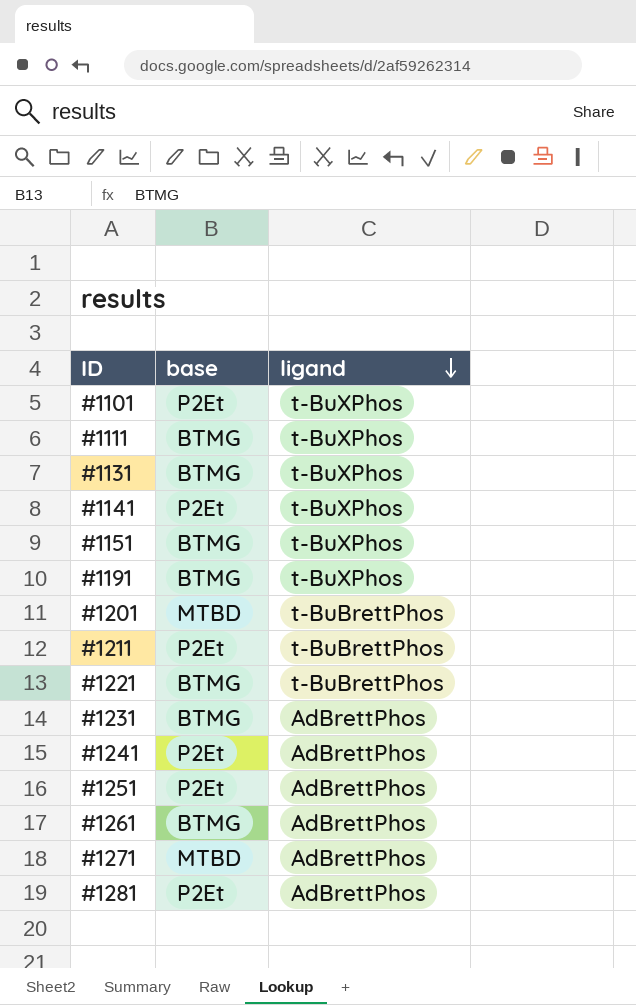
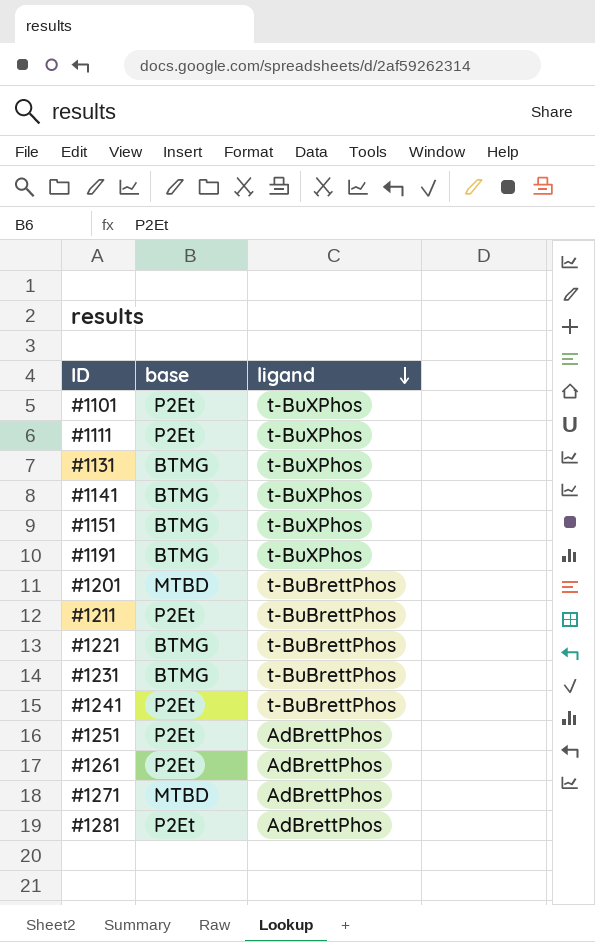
#1111 | base: BTMG -> P2Et
#1141 | base: P2Et -> BTMG
#1231 | ligand: AdBrettPhos -> t-BuBrettPhos
#1241 | ligand: AdBrettPhos -> t-BuBrettPhos
#1261 | base: BTMG -> P2Et

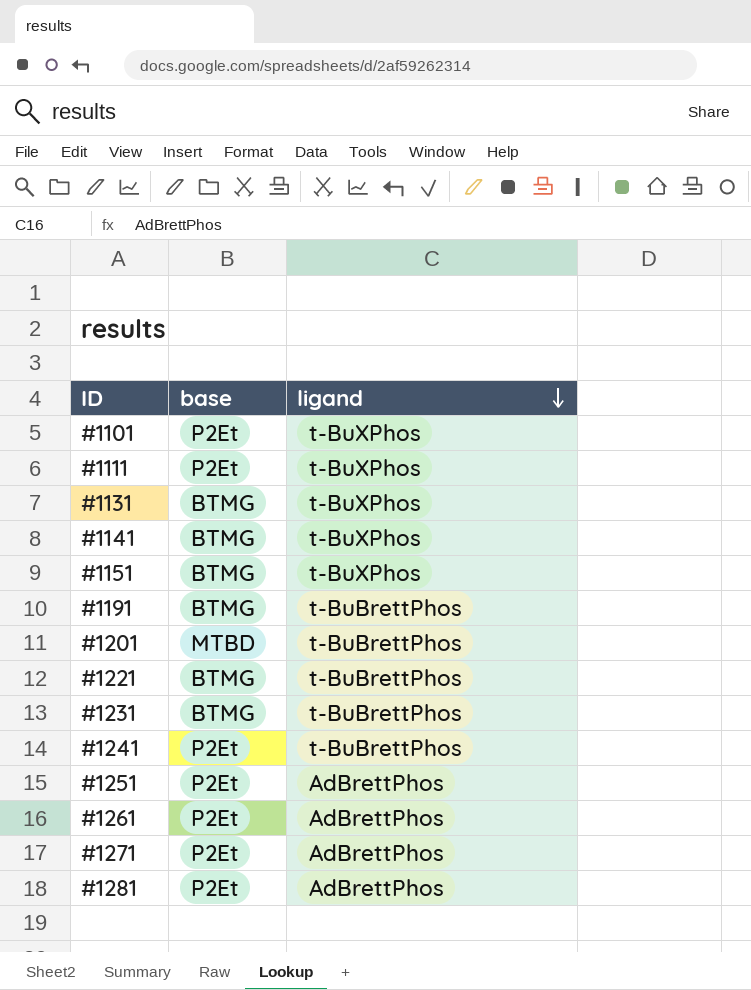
row #1211: P2Et | t-BuBrettPhos -> none
#1191 | ligand: t-BuXPhos -> t-BuBrettPhos
#1271 | base: MTBD -> P2Et

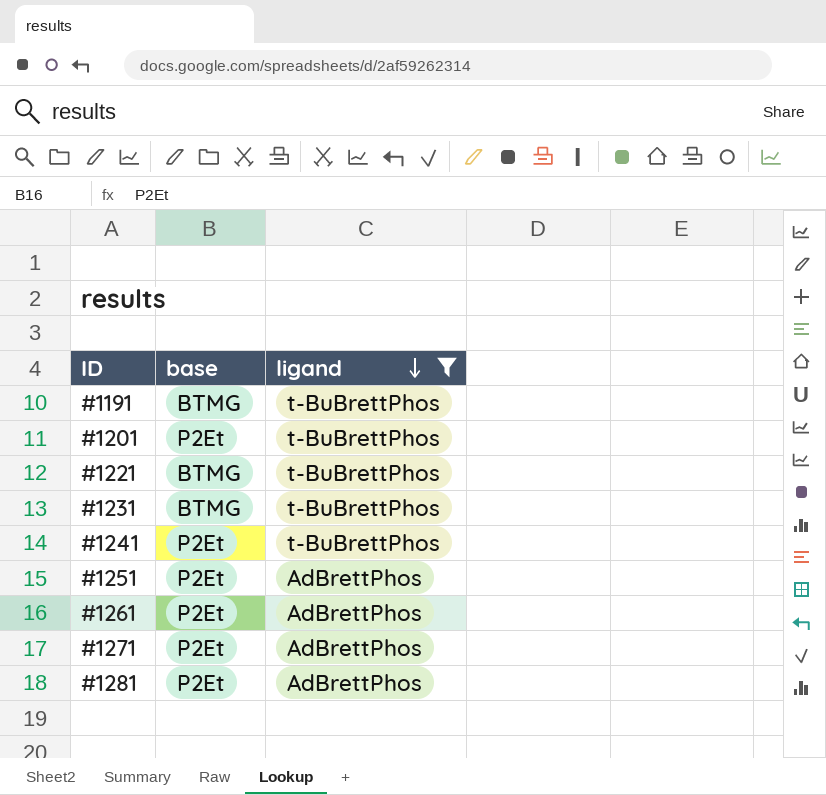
filter: none -> ligand != t-BuXPhos
#1201 | base: MTBD -> P2Et

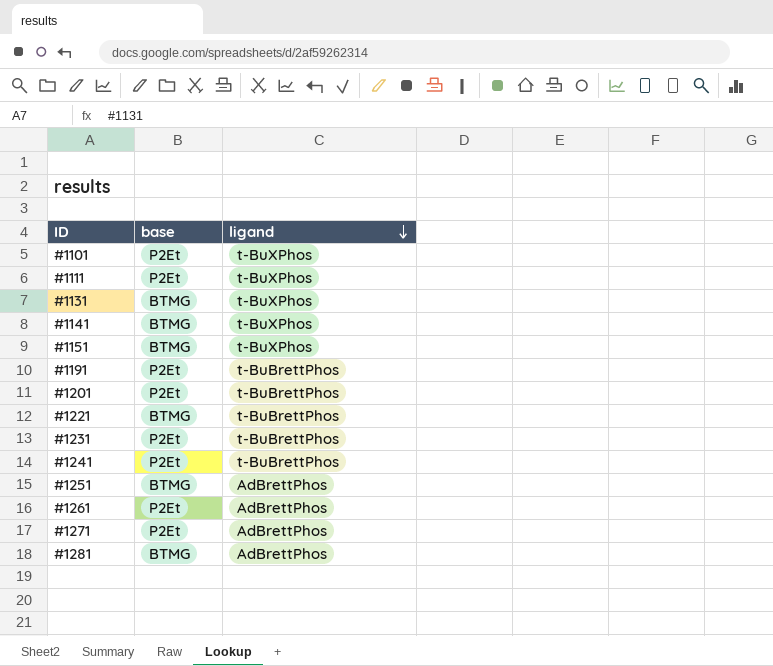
filter: ligand != t-BuXPhos -> none
#1191 | base: BTMG -> P2Et
#1231 | base: BTMG -> P2Et
#1251 | base: P2Et -> BTMG
#1281 | base: P2Et -> BTMG

